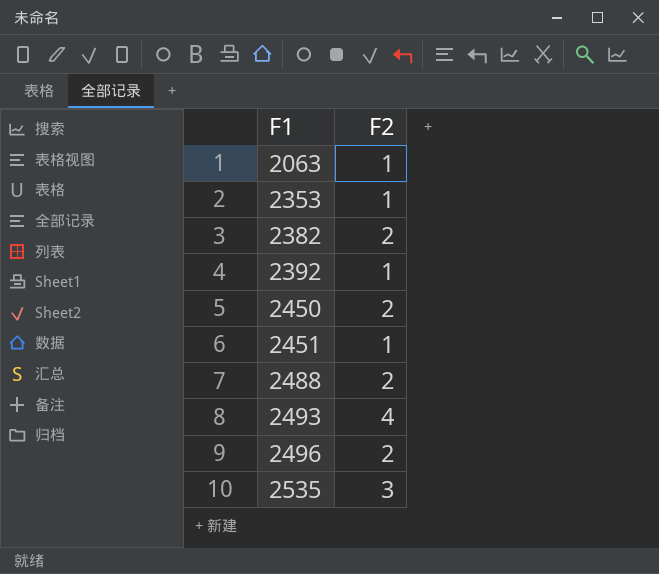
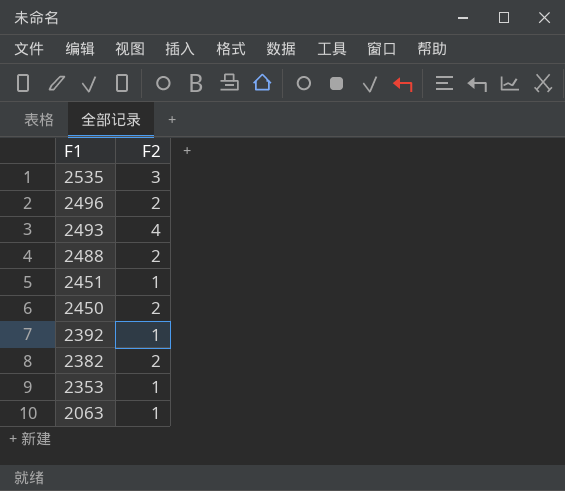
row order: F1 ascending -> F1 descending

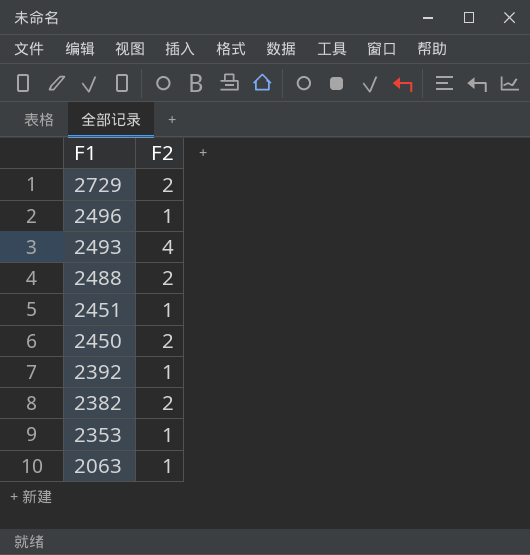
row 2535: 3 -> none
row 2729: none -> 2
2496 | F2: 2 -> 1

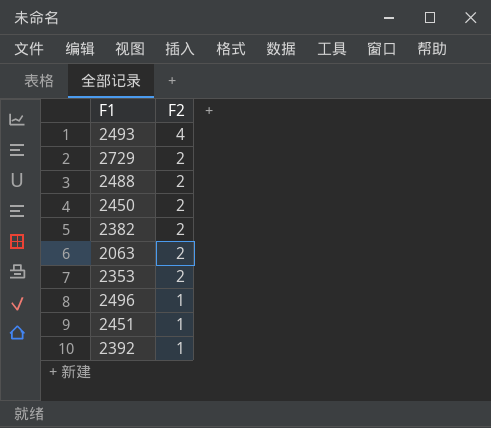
row order: F1 descending -> F2 descending
2063 | F2: 1 -> 2
2353 | F2: 1 -> 2

